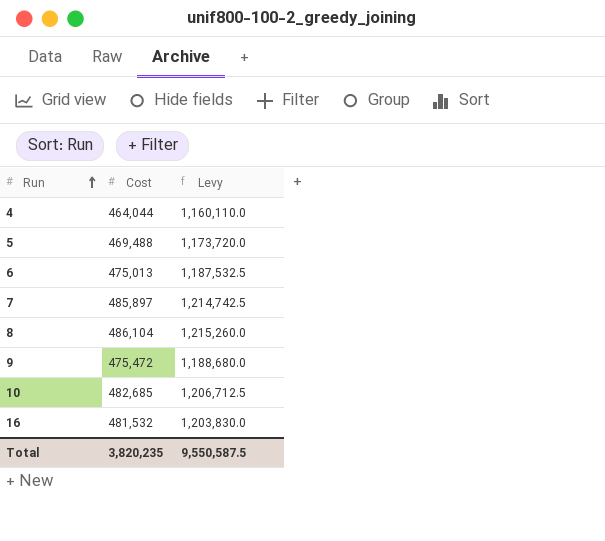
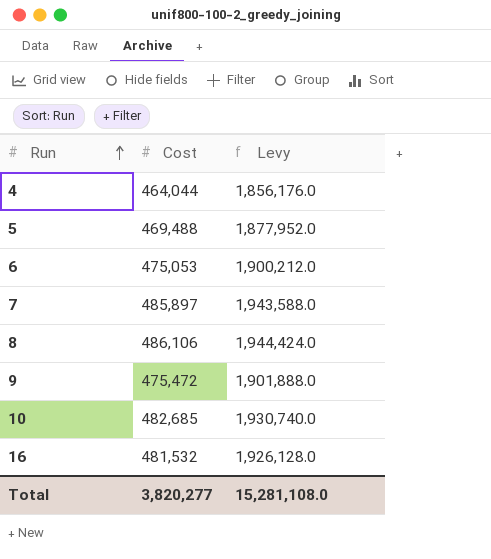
column Levy | formula: [Cost] * 2.5 -> [Cost] * 4
6 | Cost: 475,013 -> 475,053
8 | Cost: 486,104 -> 486,106
Total | Cost: 3,820,235 -> 3,820,277
Total | Levy: 9,550,587.5 -> 15,281,108.0

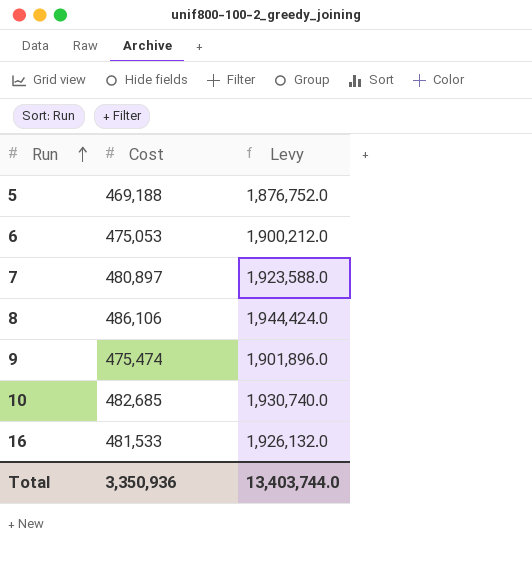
row 4: 464,044 | 1,856,176.0 -> none
5 | Cost: 469,488 -> 469,188
5 | Levy: 1,877,952.0 -> 1,876,752.0
7 | Cost: 485,897 -> 480,897
7 | Levy: 1,943,588.0 -> 1,923,588.0
9 | Cost: 475,472 -> 475,474
9 | Levy: 1,901,888.0 -> 1,901,896.0
16 | Cost: 481,532 -> 481,533
16 | Levy: 1,926,128.0 -> 1,926,132.0
Total | Cost: 3,820,277 -> 3,350,936
Total | Levy: 15,281,108.0 -> 13,403,744.0

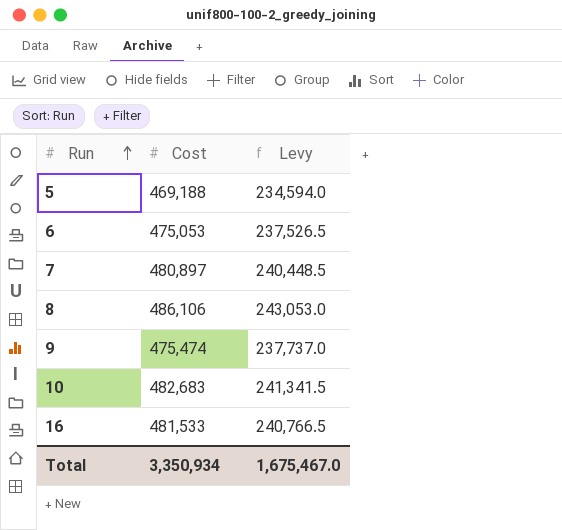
column Levy | formula: [Cost] * 4 -> [Cost] * 0.5
10 | Cost: 482,685 -> 482,683
Total | Cost: 3,350,936 -> 3,350,934
Total | Levy: 13,403,744.0 -> 1,675,467.0

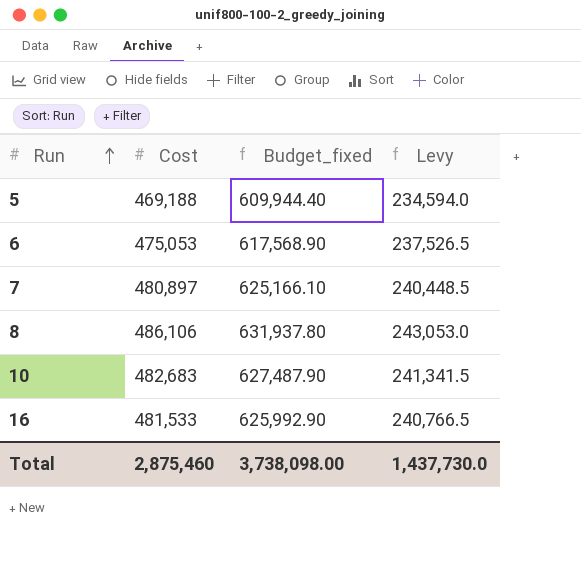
column Budget_fixed | formula: none -> [Cost] * 1.3
row 9: 475,474 | 237,737.0 -> none
Total | Cost: 3,350,934 -> 2,875,460
Total | Levy: 1,675,467.0 -> 1,437,730.0

